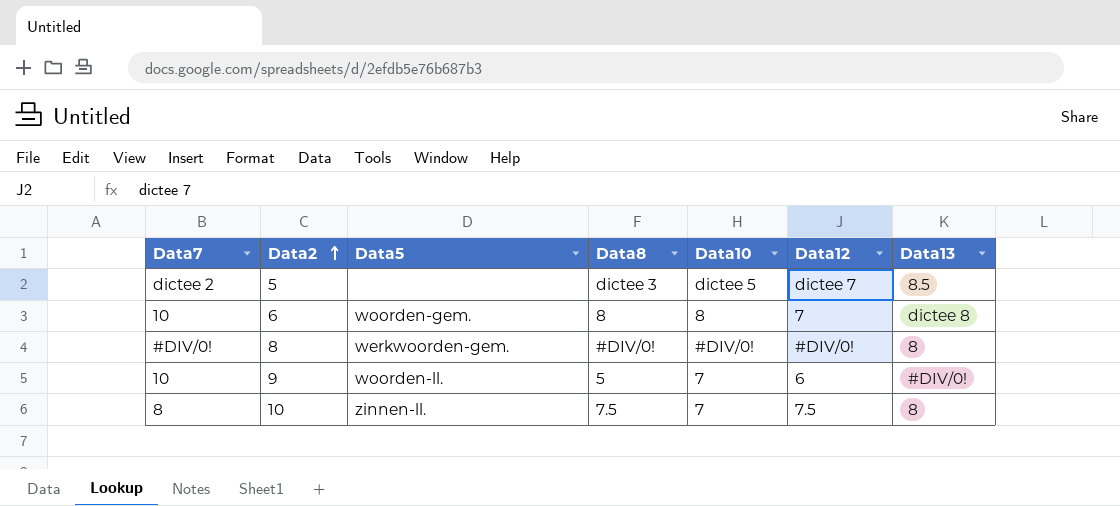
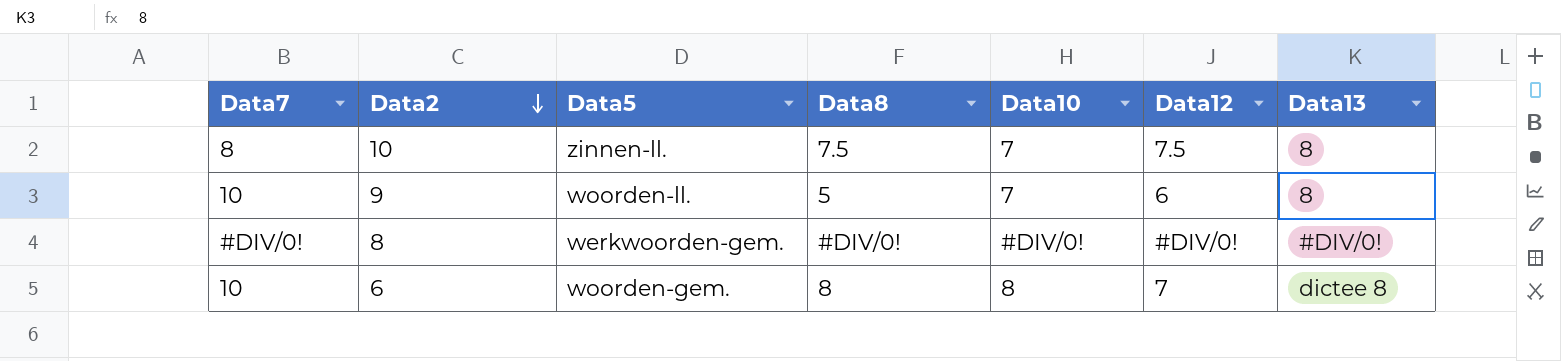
row order: Data2 ascending -> Data2 descending
row 5: dictee 2 | none | dictee 3 | dictee 5 | dictee 7 | 8.5 -> none
9 | Data13: #DIV/0! -> 8
8 | Data13: 8 -> #DIV/0!

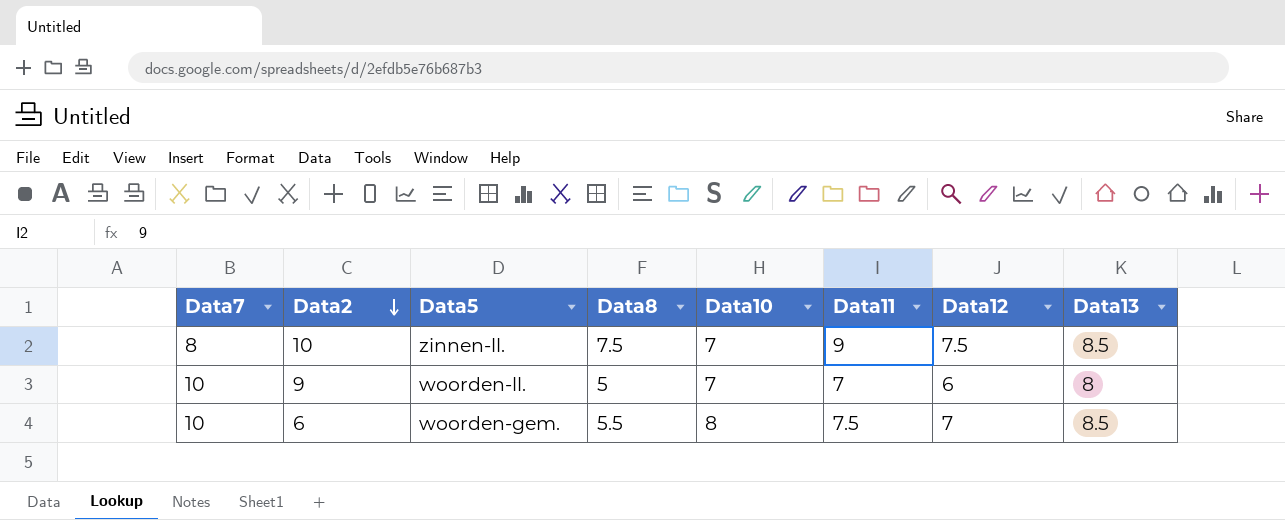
column Data11 | position: none -> 6
row 8: #DIV/0! | werkwoorden-gem. | #DIV/0! | #DIV/0! | #DIV/0! | #DIV/0! -> none
10 | Data13: 8 -> 8.5
6 | Data8: 8 -> 5.5
6 | Data13: dictee 8 -> 8.5

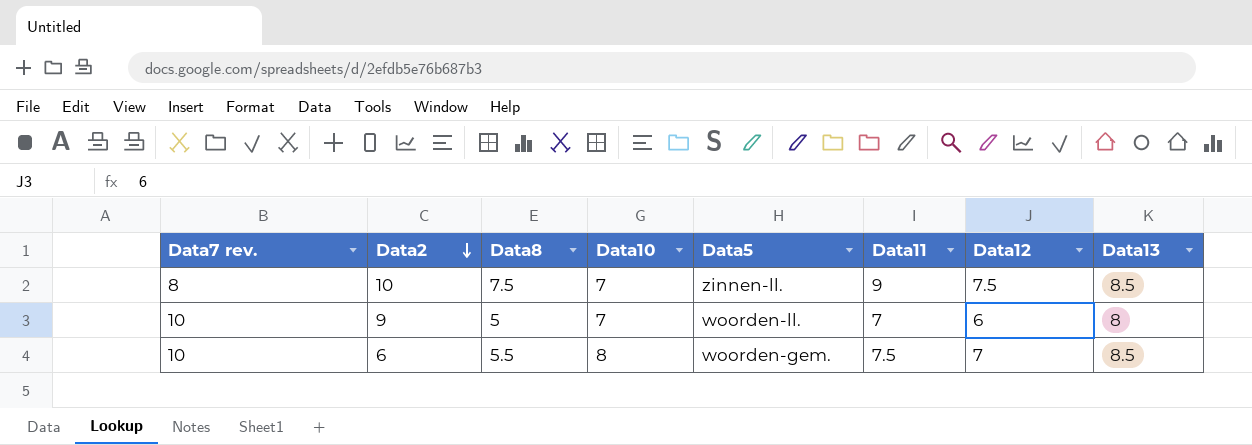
column name: Data7 -> Data7 rev.
column Data5 | position: 3 -> 5

